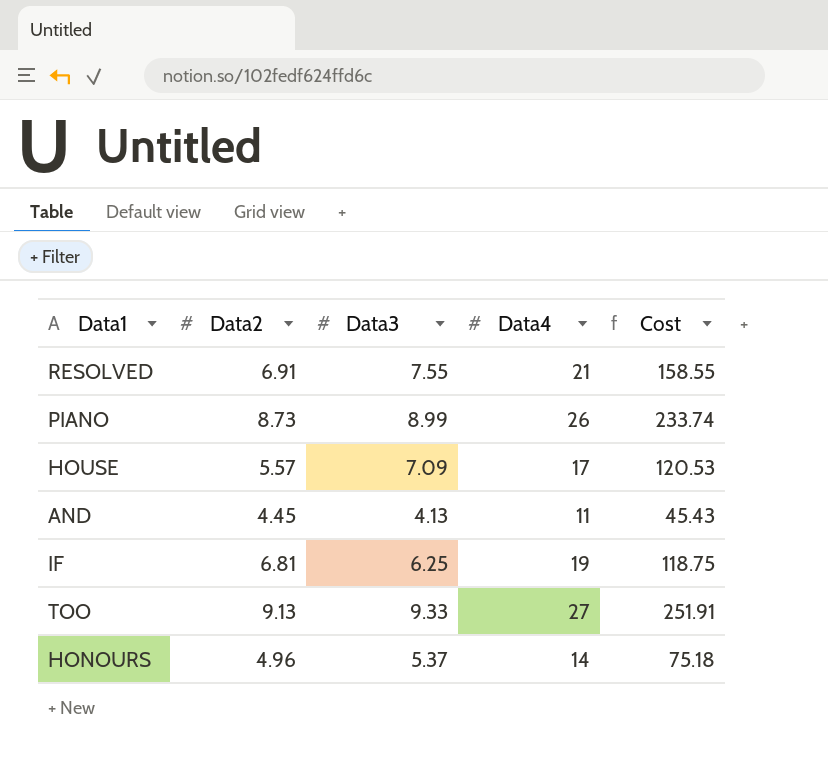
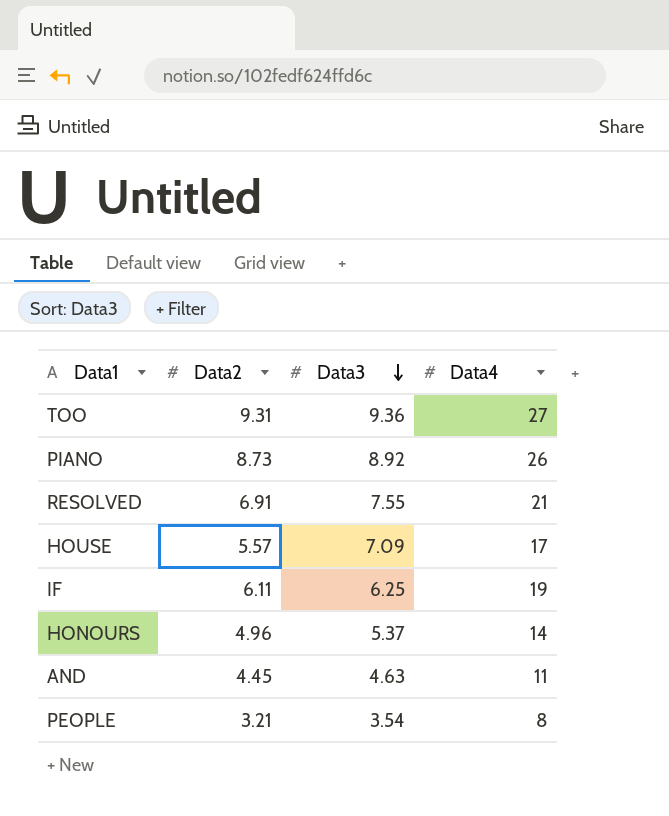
row order: none -> Data3 descending
column Cost | formula: [Data3] * [Data4] -> none
TOO | Data2: 9.13 -> 9.31
TOO | Data3: 9.33 -> 9.36
PIANO | Data3: 8.99 -> 8.92
IF | Data2: 6.81 -> 6.11
AND | Data3: 4.13 -> 4.63
row PEOPLE: none -> 3.21 | 3.54 | 8

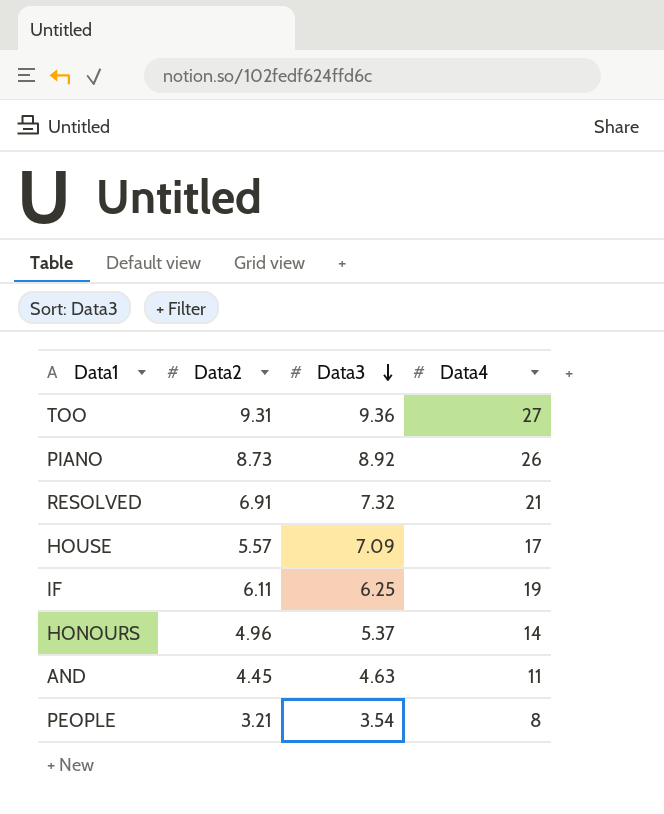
RESOLVED | Data3: 7.55 -> 7.32

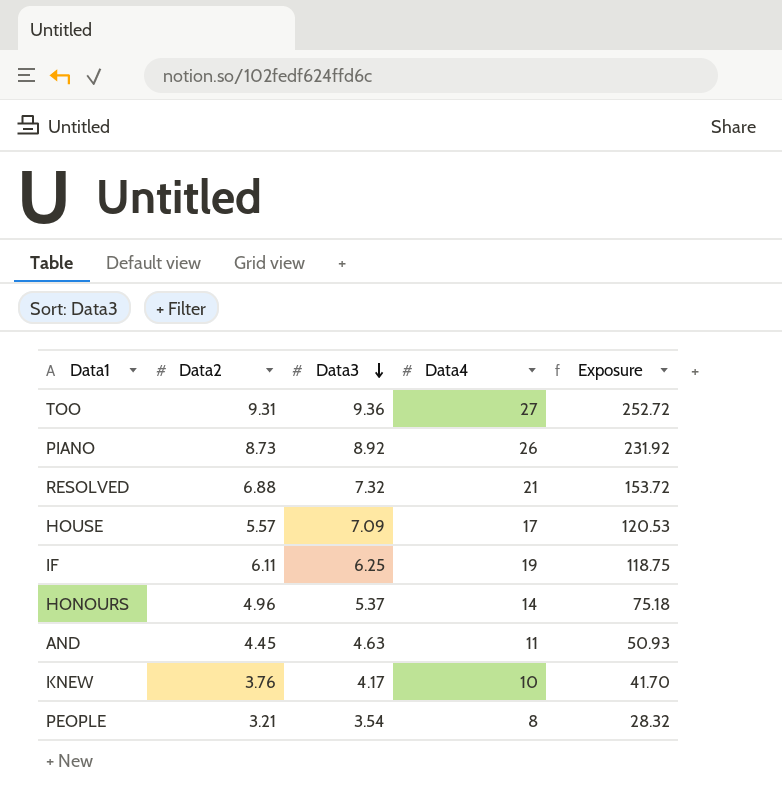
column Exposure | formula: none -> [Data3] * [Data4]
RESOLVED | Data2: 6.91 -> 6.88
row KNEW: none -> 3.76 | 4.17 | 10 | 41.70

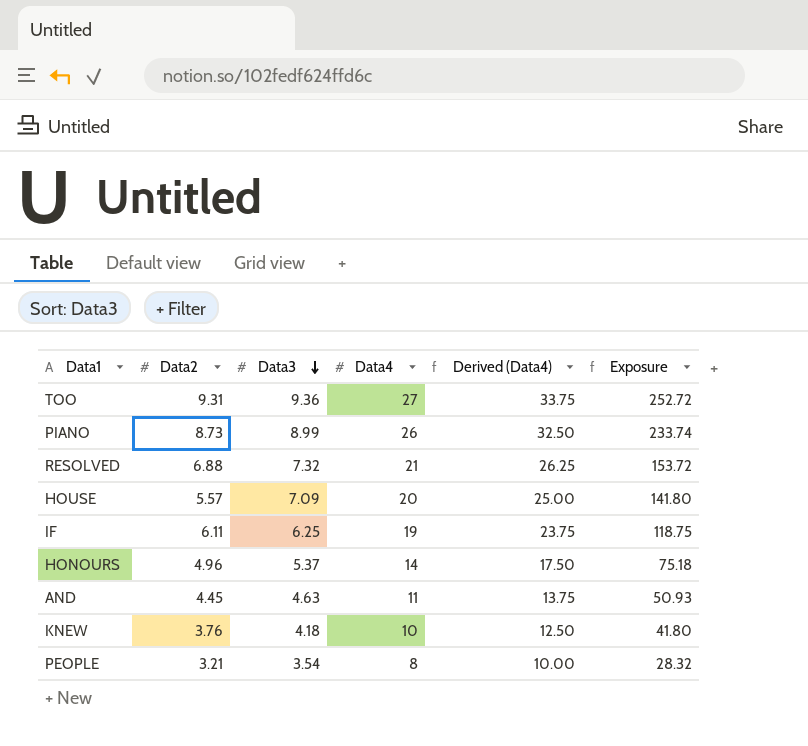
column Derived (Data4) | formula: none -> [Data4] * 1.25
PIANO | Data3: 8.92 -> 8.99
PIANO | Exposure: 231.92 -> 233.74
HOUSE | Data4: 17 -> 20
HOUSE | Exposure: 120.53 -> 141.80
KNEW | Data3: 4.17 -> 4.18
KNEW | Exposure: 41.70 -> 41.80

